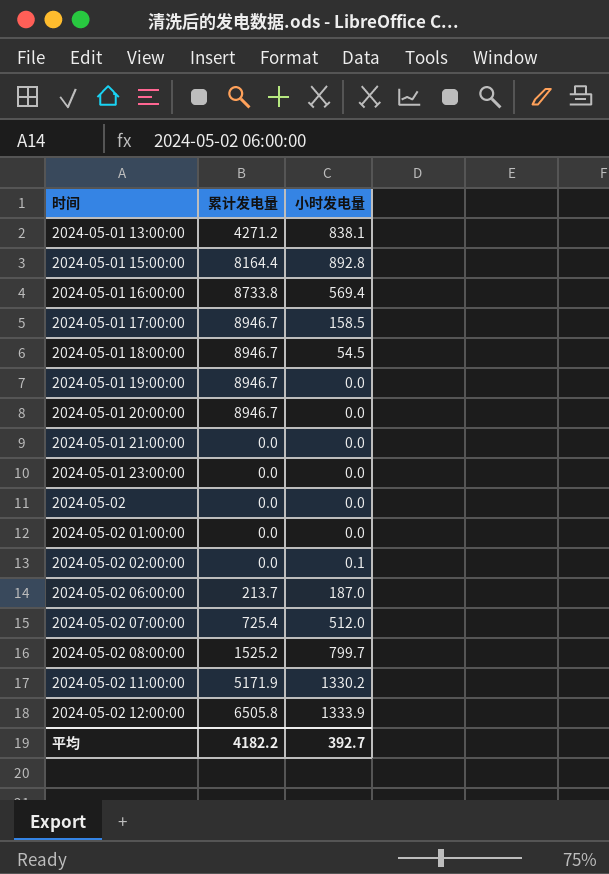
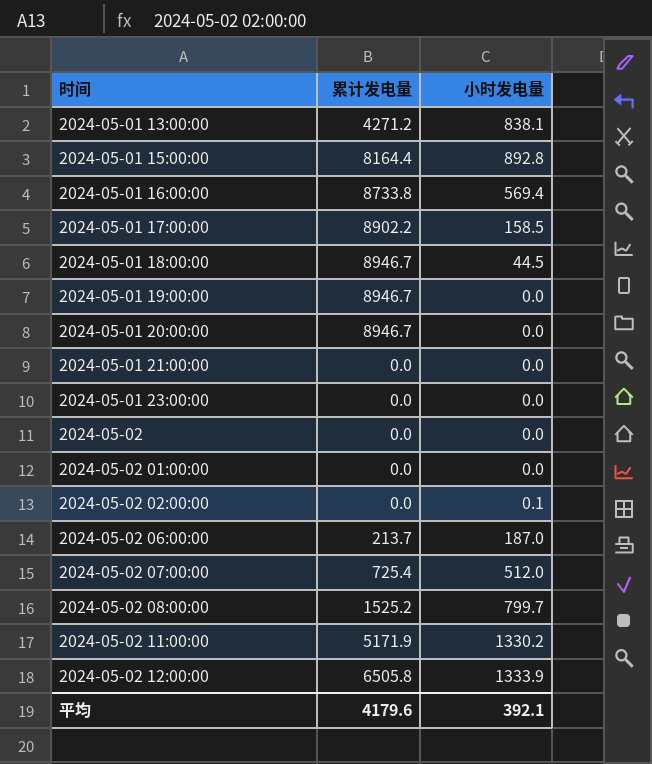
2024-05-01 17:00:00 | 累计发电量: 8946.7 -> 8902.2
2024-05-01 18:00:00 | 小时发电量: 54.5 -> 44.5
平均 | 累计发电量: 4182.2 -> 4179.6
平均 | 小时发电量: 392.7 -> 392.1

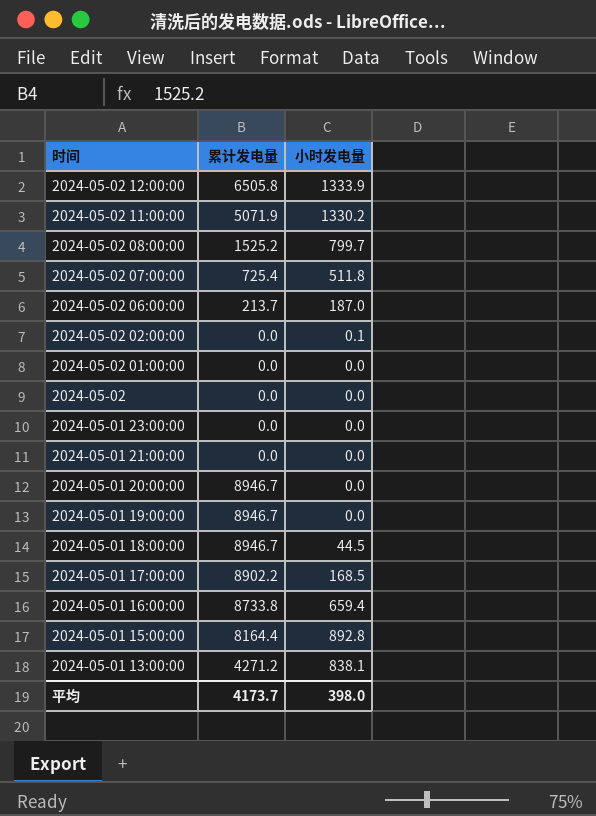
row order: 时间 ascending -> 时间 descending
2024-05-02 11:00:00 | 累计发电量: 5171.9 -> 5071.9
2024-05-02 07:00:00 | 小时发电量: 512.0 -> 511.8
2024-05-01 17:00:00 | 小时发电量: 158.5 -> 168.5
2024-05-01 16:00:00 | 小时发电量: 569.4 -> 659.4
平均 | 累计发电量: 4179.6 -> 4173.7
平均 | 小时发电量: 392.1 -> 398.0

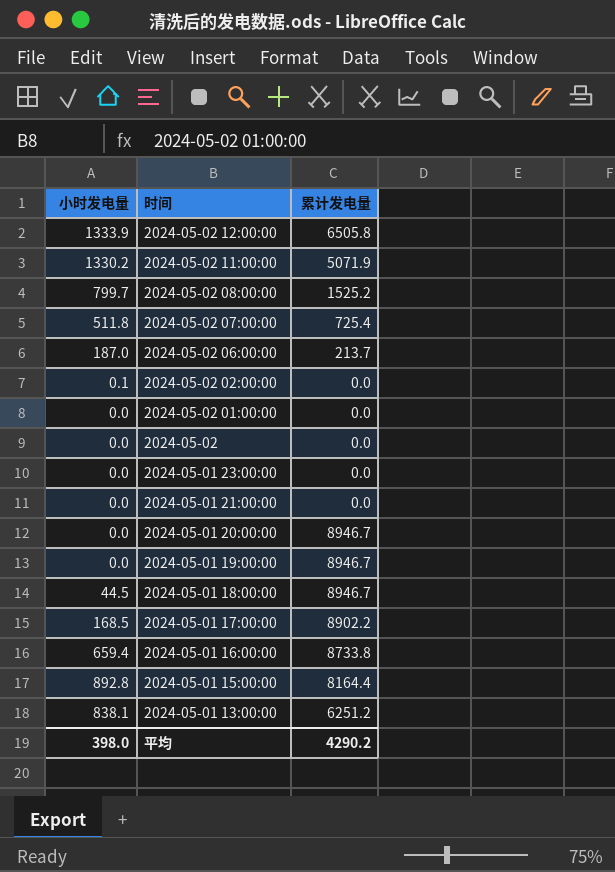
column 小时发电量 | position: 3 -> 1
2024-05-01 13:00:00 | 累计发电量: 4271.2 -> 6251.2
平均 | 累计发电量: 4173.7 -> 4290.2

